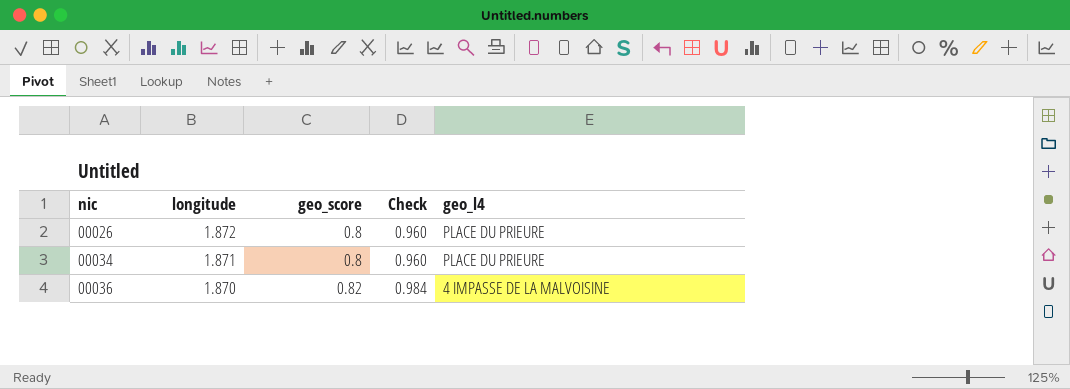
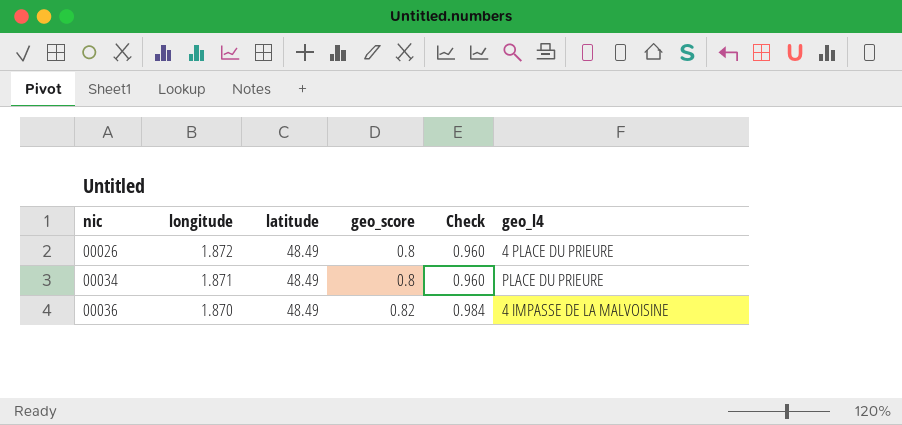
column latitude | position: none -> 3
00026 | geo_l4: PLACE DU PRIEURE -> 4 PLACE DU PRIEURE

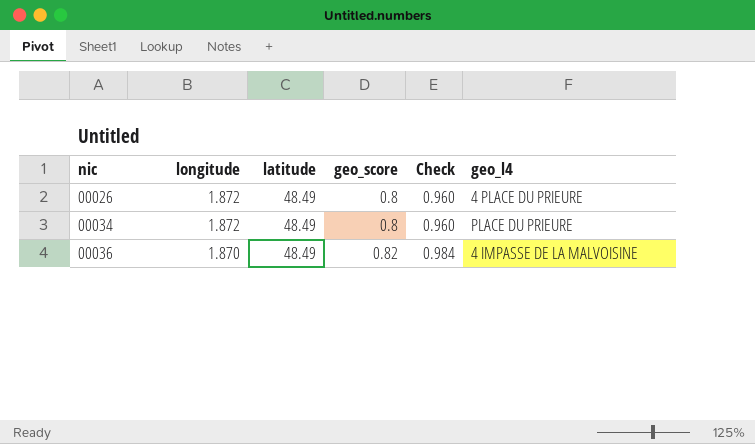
00034 | longitude: 1.871 -> 1.872

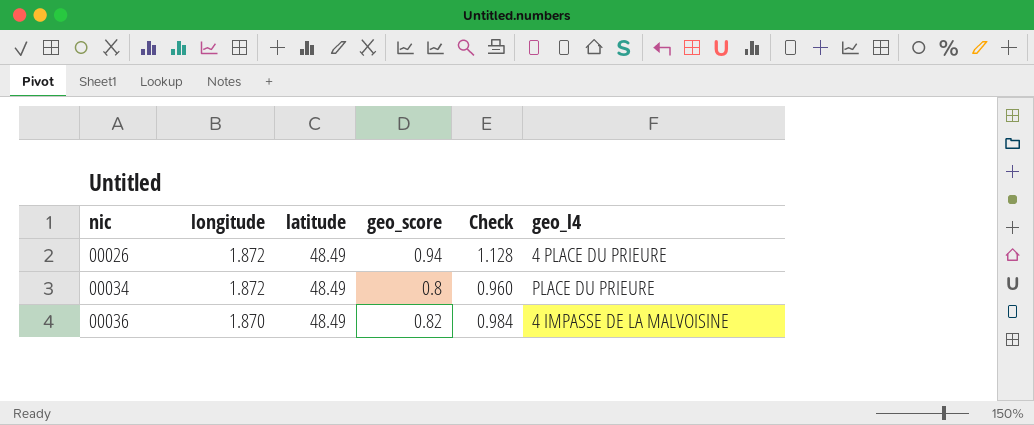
00026 | geo_score: 0.8 -> 0.94
00026 | Check: 0.960 -> 1.128

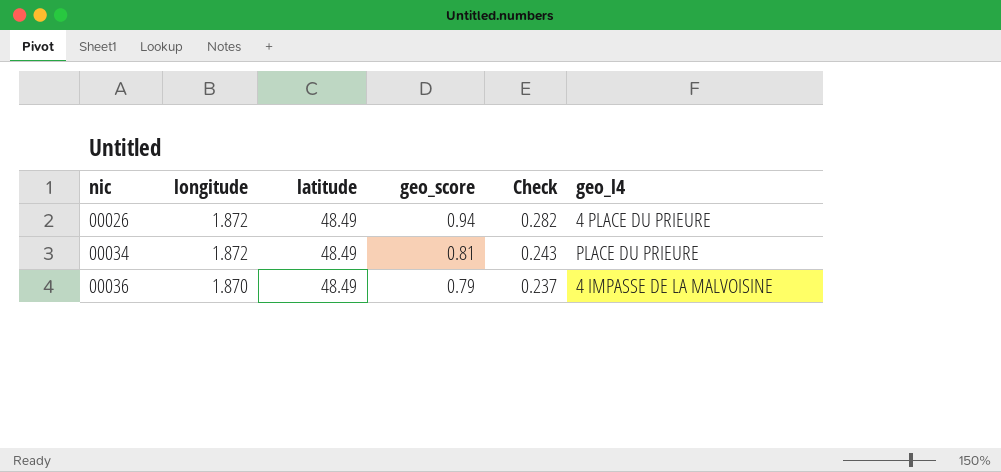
column Check | formula: [geo_score] * 1.2 -> [geo_score] * 0.3
00034 | geo_score: 0.8 -> 0.81
00036 | geo_score: 0.82 -> 0.79

